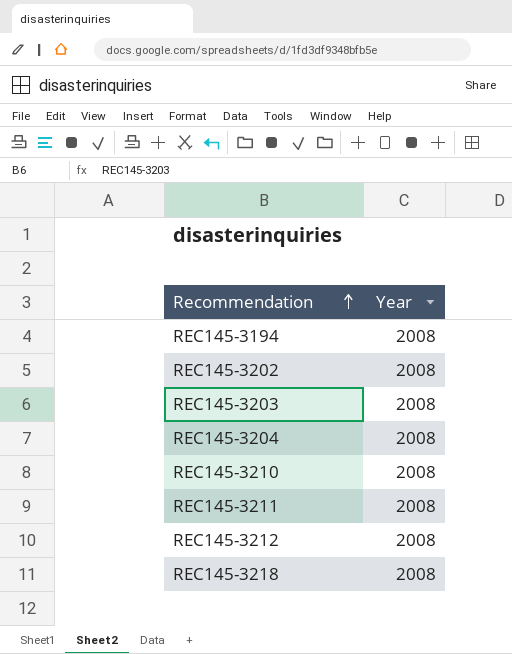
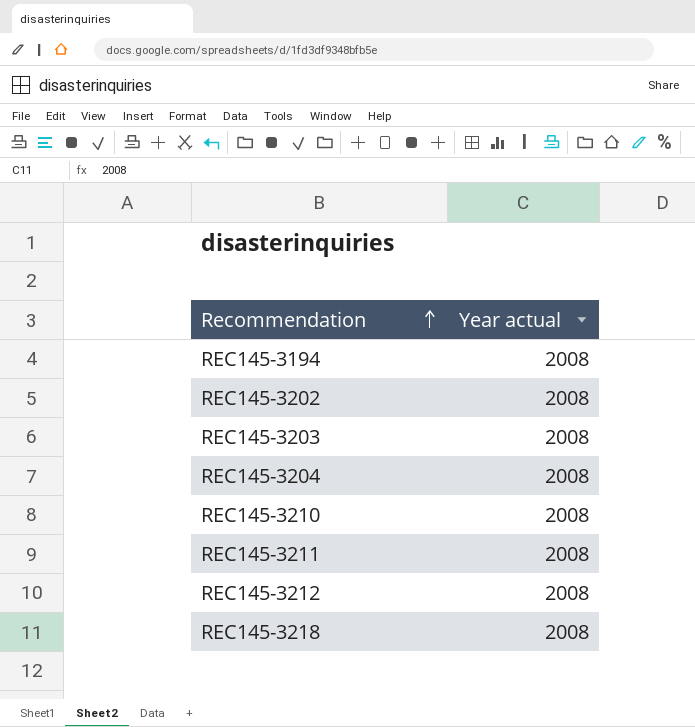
column name: Year -> Year actual

